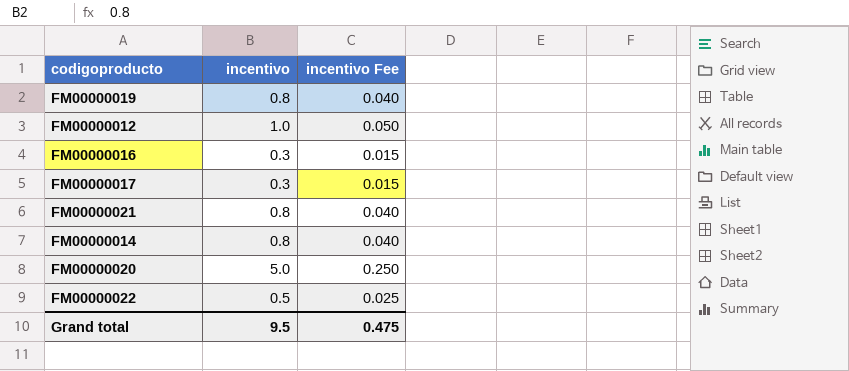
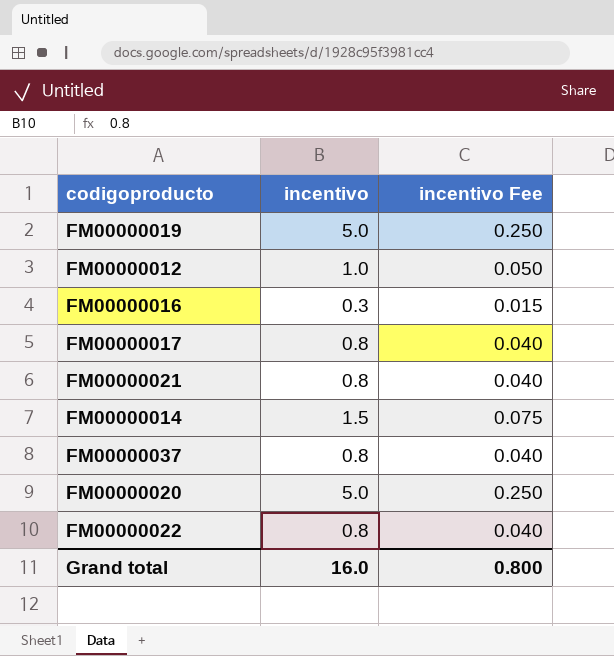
FM00000019 | incentivo: 0.8 -> 5.0
FM00000019 | incentivo Fee: 0.040 -> 0.250
FM00000017 | incentivo: 0.3 -> 0.8
FM00000017 | incentivo Fee: 0.015 -> 0.040
FM00000014 | incentivo: 0.8 -> 1.5
FM00000014 | incentivo Fee: 0.040 -> 0.075
row FM00000037: none -> 0.8 | 0.040
FM00000022 | incentivo: 0.5 -> 0.8
FM00000022 | incentivo Fee: 0.025 -> 0.040
Grand total | incentivo: 9.5 -> 16.0
Grand total | incentivo Fee: 0.475 -> 0.800

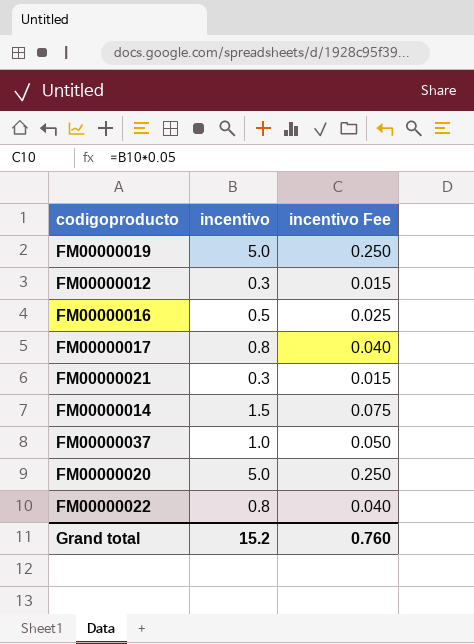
FM00000012 | incentivo: 1.0 -> 0.3
FM00000012 | incentivo Fee: 0.050 -> 0.015
FM00000016 | incentivo: 0.3 -> 0.5
FM00000016 | incentivo Fee: 0.015 -> 0.025
FM00000021 | incentivo: 0.8 -> 0.3
FM00000021 | incentivo Fee: 0.040 -> 0.015
FM00000037 | incentivo: 0.8 -> 1.0
FM00000037 | incentivo Fee: 0.040 -> 0.050
Grand total | incentivo: 16.0 -> 15.2
Grand total | incentivo Fee: 0.800 -> 0.760

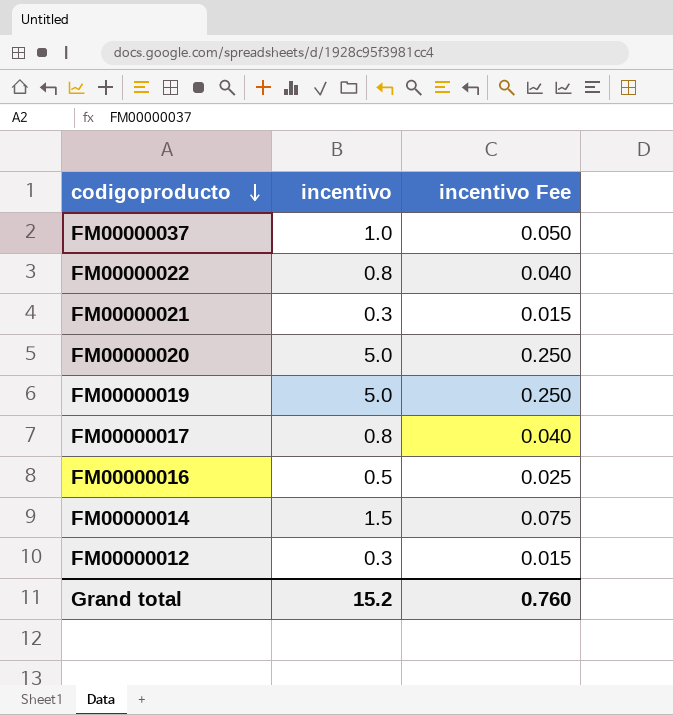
row order: none -> codigoproducto descending

